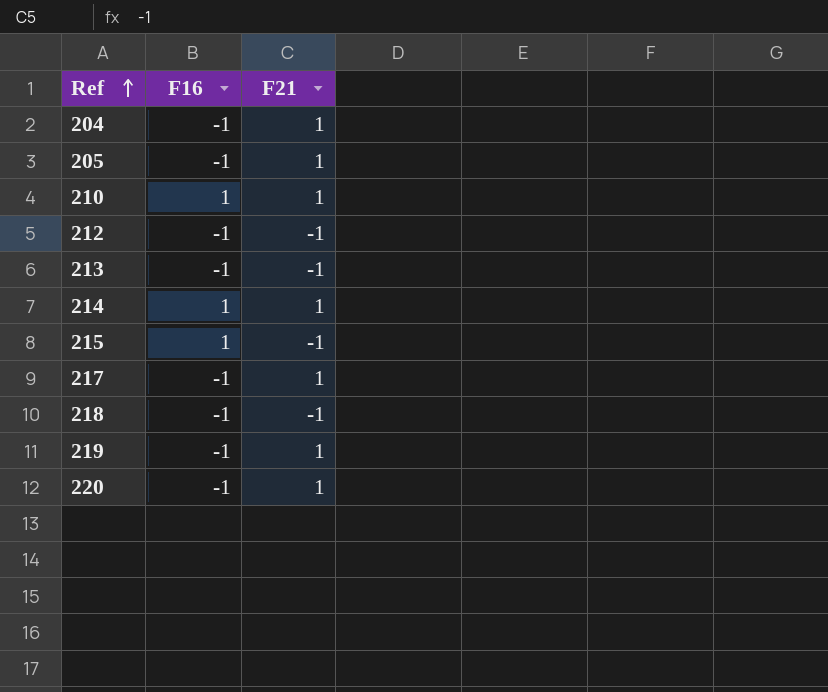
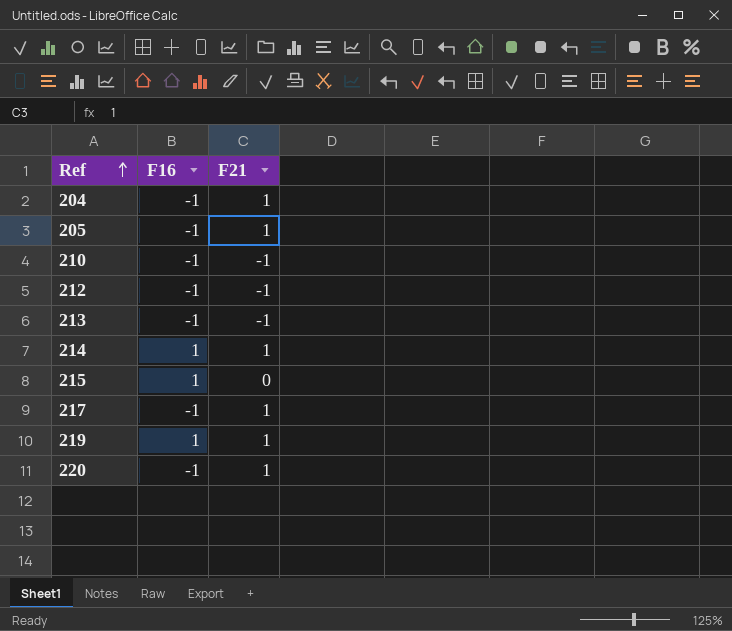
row 218: -1 | -1 -> none
210 | F16: 1 -> -1
210 | F21: 1 -> -1
215 | F21: -1 -> 0
219 | F16: -1 -> 1

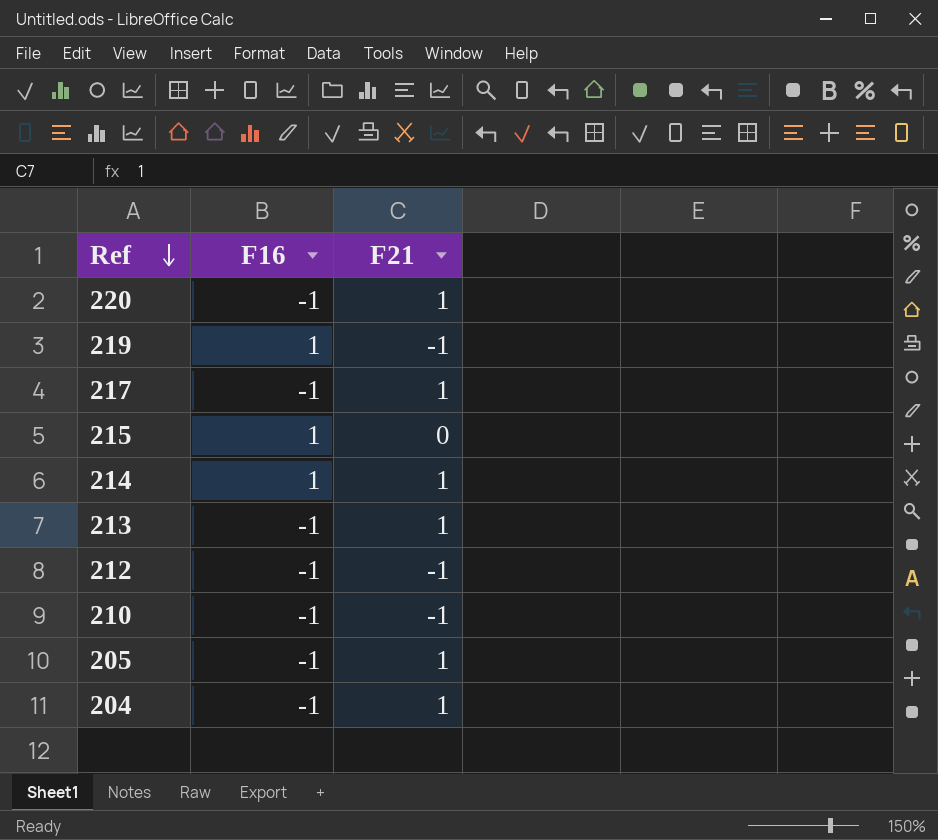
row order: Ref ascending -> Ref descending
219 | F21: 1 -> -1
213 | F21: -1 -> 1

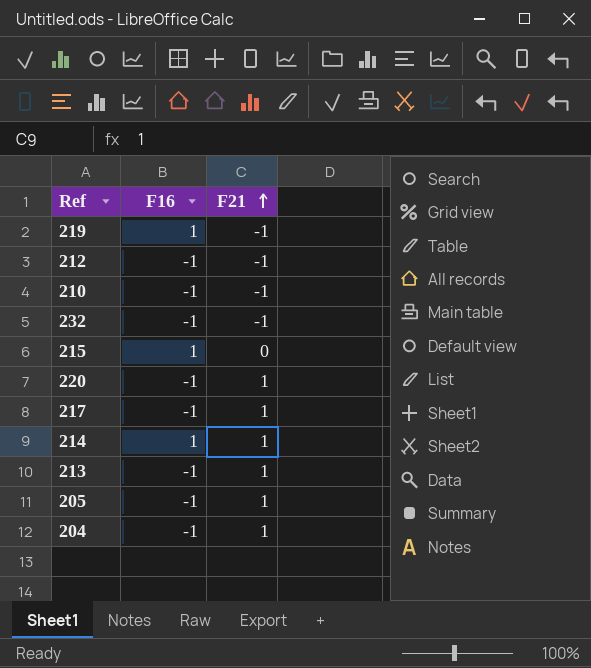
row order: Ref descending -> F21 ascending
row 232: none -> -1 | -1

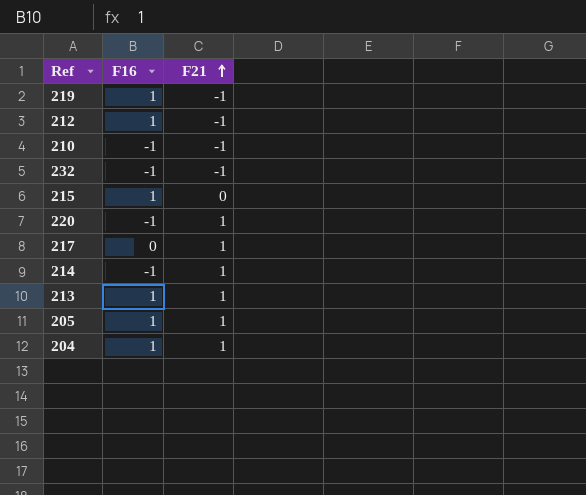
212 | F16: -1 -> 1
217 | F16: -1 -> 0
214 | F16: 1 -> -1
213 | F16: -1 -> 1
205 | F16: -1 -> 1
204 | F16: -1 -> 1

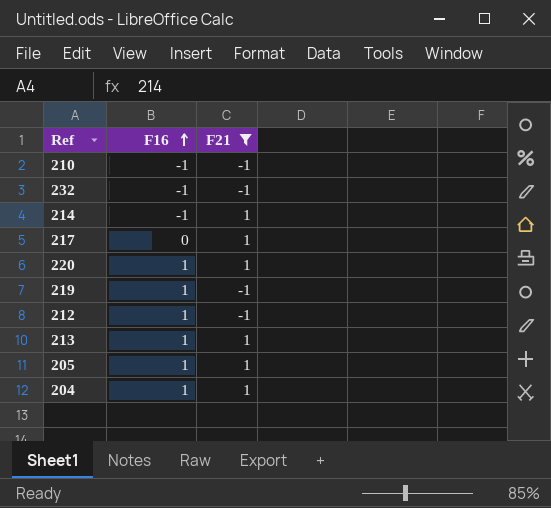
filter: none -> F21 != 0
row order: F21 ascending -> F16 ascending
220 | F16: -1 -> 1

